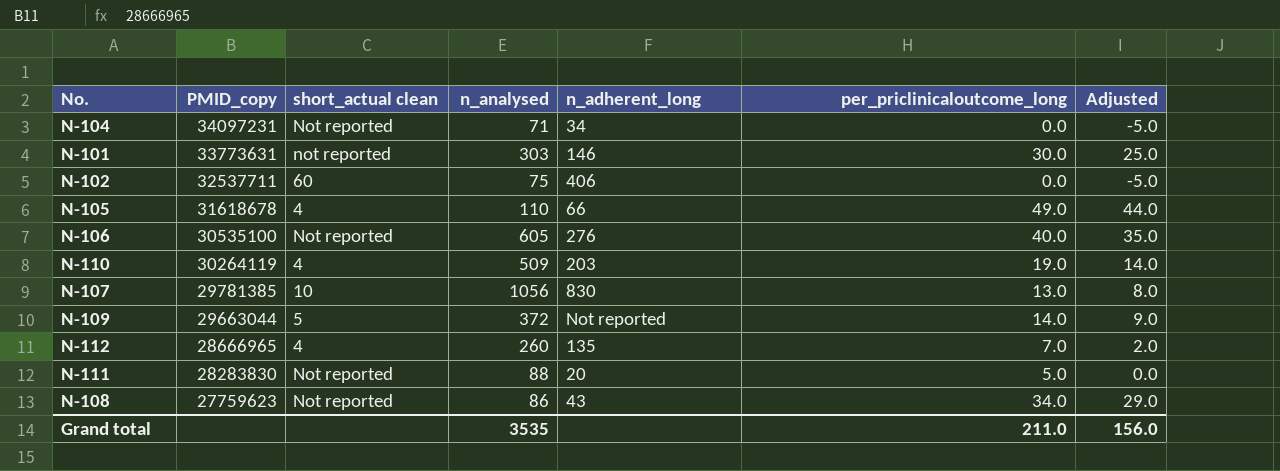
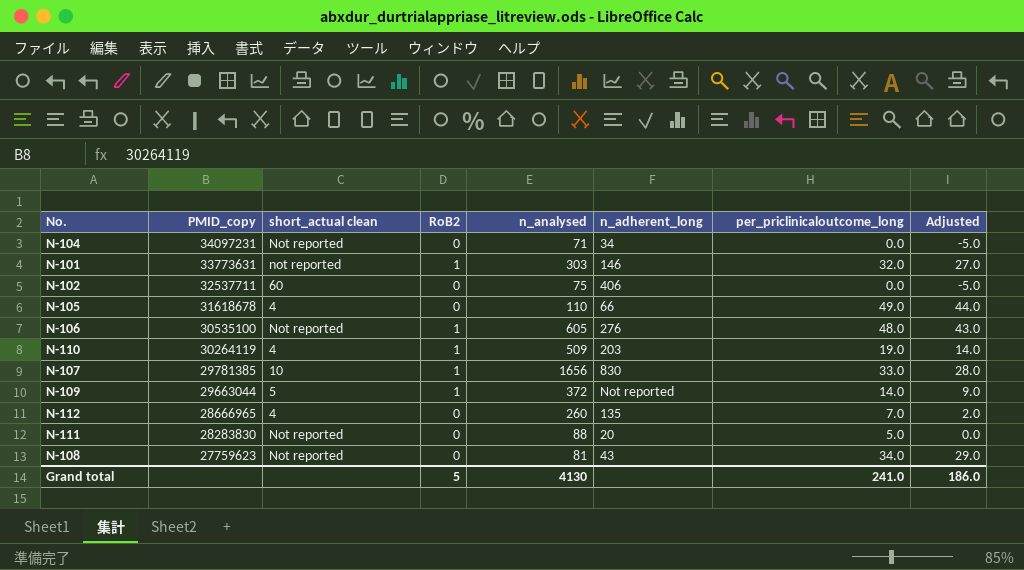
column RoB2 | position: none -> 4
N-101 | per_priclinicaloutcome_long: 30.0 -> 32.0
N-101 | Adjusted: 25.0 -> 27.0
N-106 | per_priclinicaloutcome_long: 40.0 -> 48.0
N-106 | Adjusted: 35.0 -> 43.0
N-107 | n_analysed: 1056 -> 1656
N-107 | per_priclinicaloutcome_long: 13.0 -> 33.0
N-107 | Adjusted: 8.0 -> 28.0
N-108 | n_analysed: 86 -> 81
Grand total | n_analysed: 3535 -> 4130
Grand total | per_priclinicaloutcome_long: 211.0 -> 241.0
Grand total | Adjusted: 156.0 -> 186.0

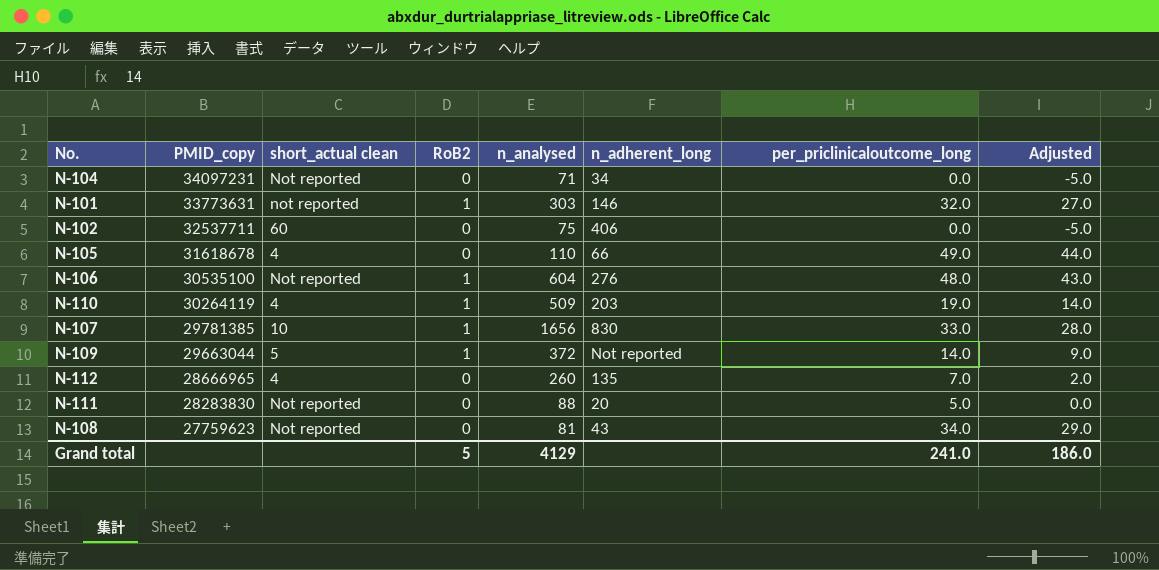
N-106 | n_analysed: 605 -> 604
Grand total | n_analysed: 4130 -> 4129

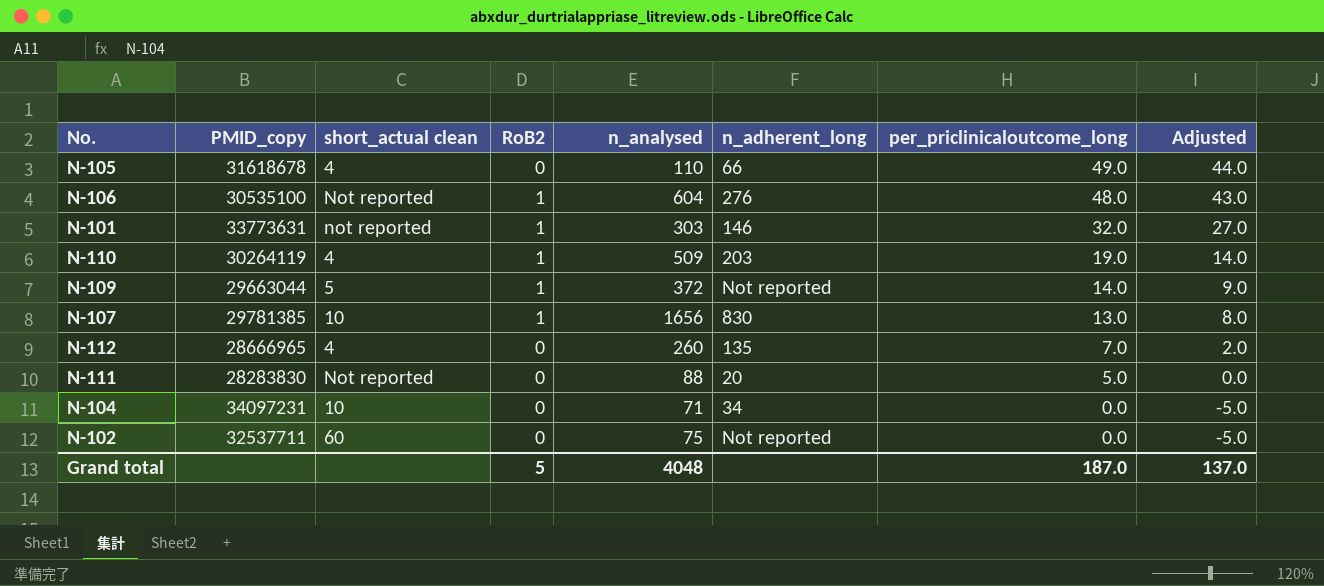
row order: PMID_copy descending -> per_priclinicaloutcome_long descending
row N-108: 27759623 | Not reported | 0 | 81 | 43 | 34.0 | 29.0 -> none
N-107 | per_priclinicaloutcome_long: 33.0 -> 13.0
N-107 | Adjusted: 28.0 -> 8.0
N-104 | short_actual clean: Not reported -> 10
N-102 | n_adherent_long: 406 -> Not reported
Grand total | n_analysed: 4129 -> 4048
Grand total | per_priclinicaloutcome_long: 241.0 -> 187.0
Grand total | Adjusted: 186.0 -> 137.0

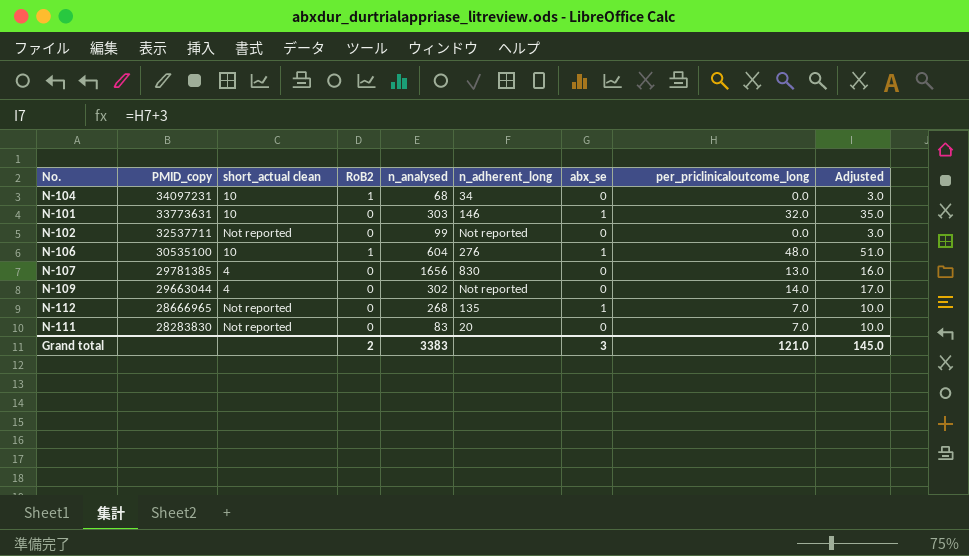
row order: per_priclinicaloutcome_long descending -> PMID_copy descending
column abx_se | position: none -> 7
column Adjusted | formula: [per_priclinicaloutcome_long] - 5 -> [per_priclinicaloutcome_long] + 3
row N-105: 31618678 | 4 | 0 | 110 | 66 | 49.0 | 44.0 -> none
row N-110: 30264119 | 4 | 1 | 509 | 203 | 19.0 | 14.0 -> none
N-104 | RoB2: 0 -> 1
N-104 | n_analysed: 71 -> 68
N-101 | short_actual clean: not reported -> 10
N-101 | RoB2: 1 -> 0
N-102 | short_actual clean: 60 -> Not reported
N-102 | n_analysed: 75 -> 99
N-106 | short_actual clean: Not reported -> 10
N-107 | short_actual clean: 10 -> 4
N-107 | RoB2: 1 -> 0
N-109 | short_actual clean: 5 -> 4
N-109 | RoB2: 1 -> 0
N-109 | n_analysed: 372 -> 302
N-112 | short_actual clean: 4 -> Not reported
N-112 | n_analysed: 260 -> 268
N-111 | n_analysed: 88 -> 83
N-111 | per_priclinicaloutcome_long: 5.0 -> 7.0
Grand total | RoB2: 5 -> 2
Grand total | n_analysed: 4048 -> 3383
Grand total | per_priclinicaloutcome_long: 187.0 -> 121.0
Grand total | Adjusted: 137.0 -> 145.0

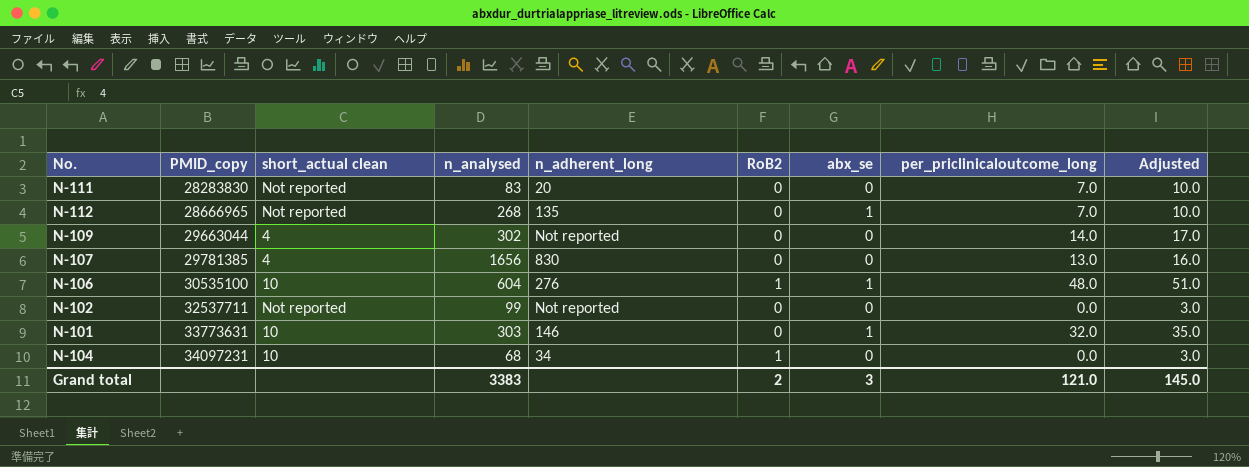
row order: PMID_copy descending -> PMID_copy ascending
column RoB2 | position: 4 -> 6

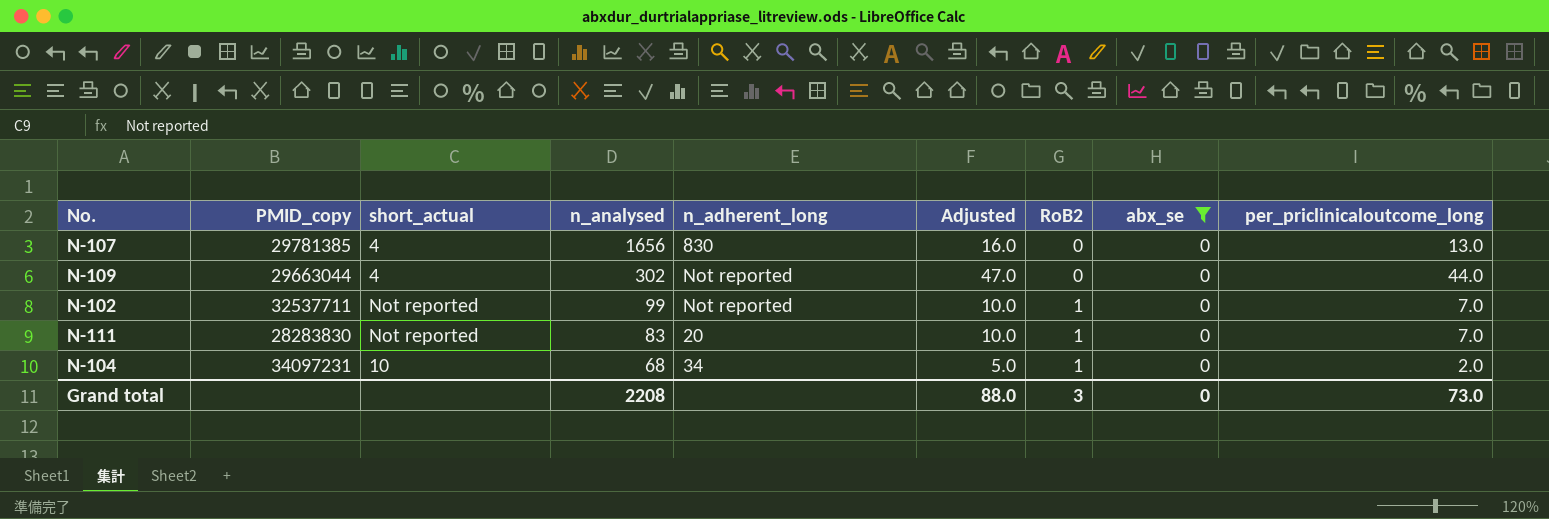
filter: none -> abx_se = 0
row order: PMID_copy ascending -> n_analysed descending
column name: short_actual clean -> short_actual
column Adjusted | position: 9 -> 6
N-109 | Adjusted: 17.0 -> 47.0
N-109 | per_priclinicaloutcome_long: 14.0 -> 44.0
N-102 | Adjusted: 3.0 -> 10.0
N-102 | RoB2: 0 -> 1
N-102 | per_priclinicaloutcome_long: 0.0 -> 7.0
N-111 | RoB2: 0 -> 1
N-104 | Adjusted: 3.0 -> 5.0
N-104 | per_priclinicaloutcome_long: 0.0 -> 2.0
Grand total | n_analysed: 3383 -> 2208
Grand total | Adjusted: 145.0 -> 88.0
Grand total | RoB2: 2 -> 3
Grand total | abx_se: 3 -> 0
Grand total | per_priclinicaloutcome_long: 121.0 -> 73.0

